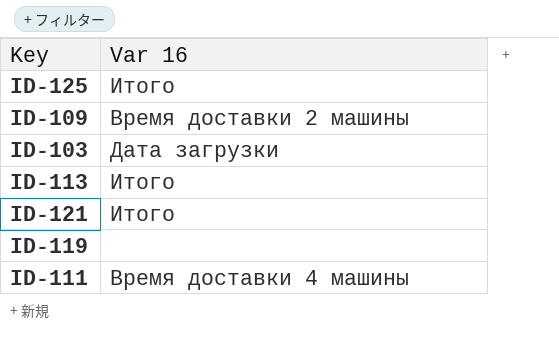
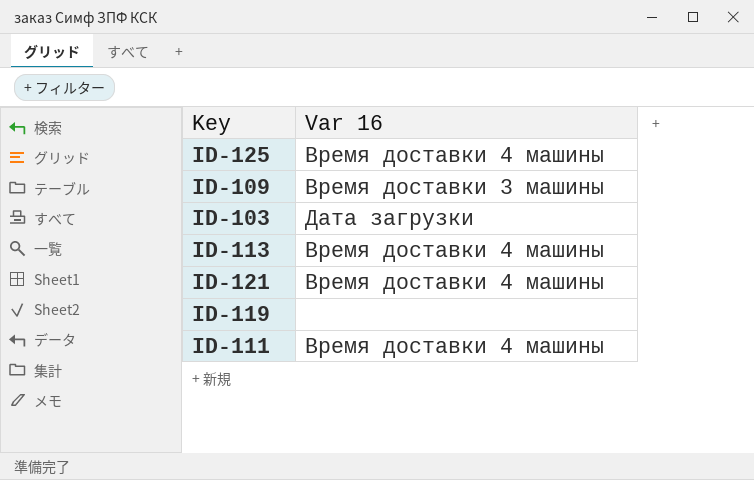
ID-125 | Var 16: Итого -> Время доставки 4 машины
ID-109 | Var 16: Время доставки 2 машины -> Время доставки 3 машины
ID-113 | Var 16: Итого -> Время доставки 4 машины
ID-121 | Var 16: Итого -> Время доставки 4 машины

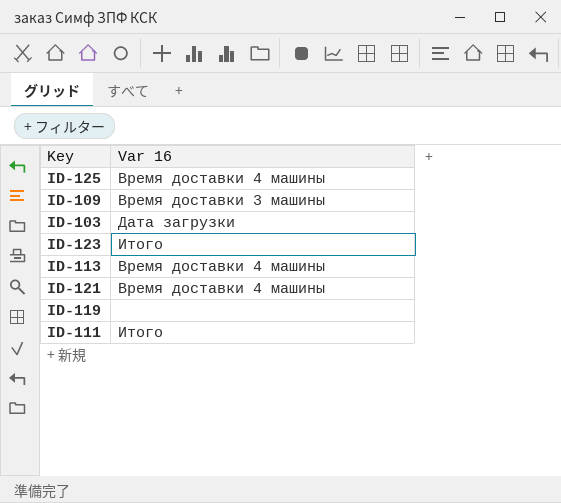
row ID-123: none -> Итого
ID-111 | Var 16: Время доставки 4 машины -> Итого

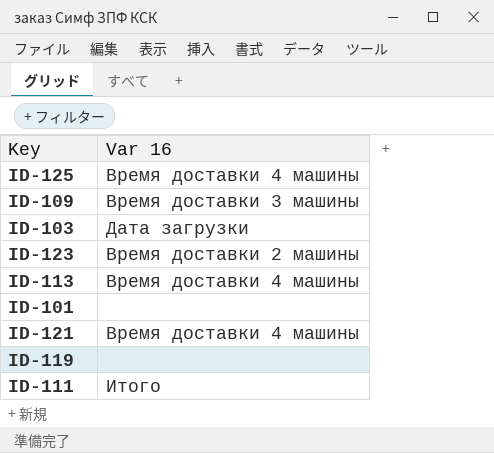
ID-123 | Var 16: Итого -> Время доставки 2 машины
row ID-101: none -> none

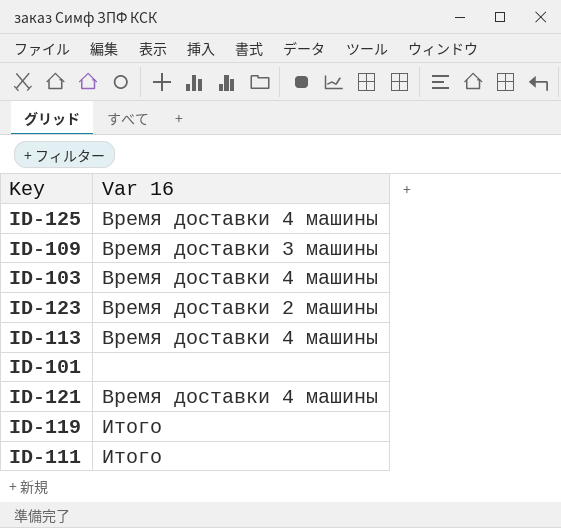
ID-103 | Var 16: Дата загрузки -> Время доставки 4 машины
ID-119 | Var 16: none -> Итого

